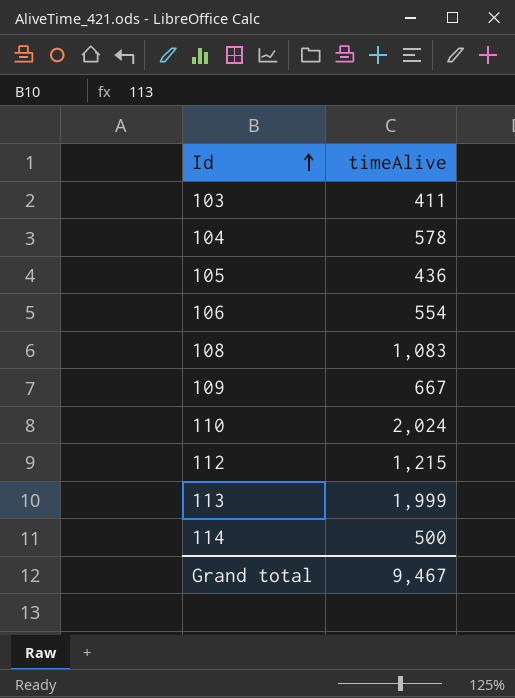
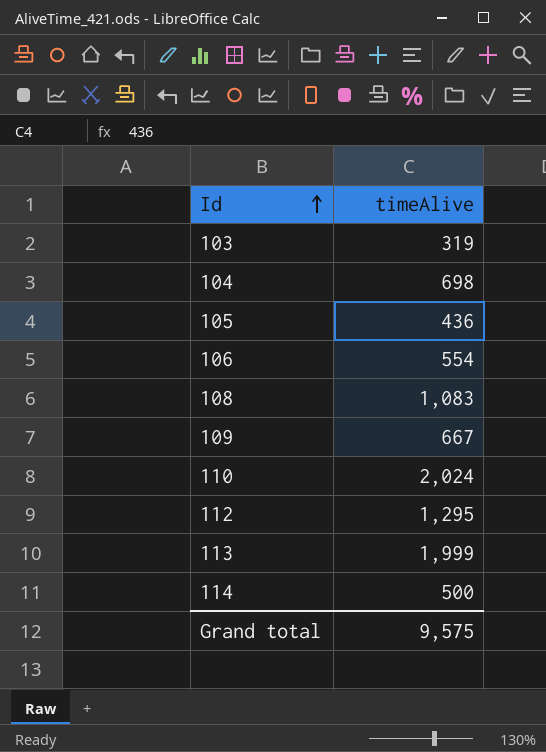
103 | timeAlive: 411 -> 319
104 | timeAlive: 578 -> 698
112 | timeAlive: 1,215 -> 1,295
Grand total | timeAlive: 9,467 -> 9,575

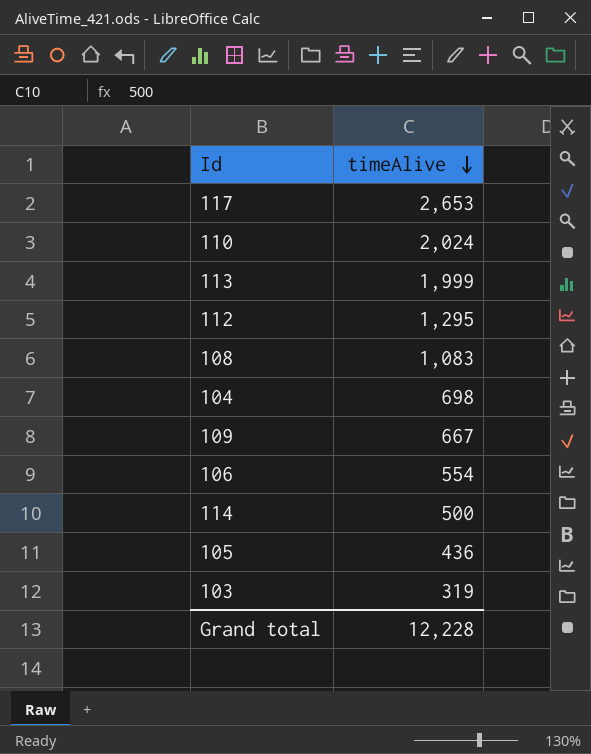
row order: Id ascending -> timeAlive descending
row 117: none -> 2,653
Grand total | timeAlive: 9,575 -> 12,228

